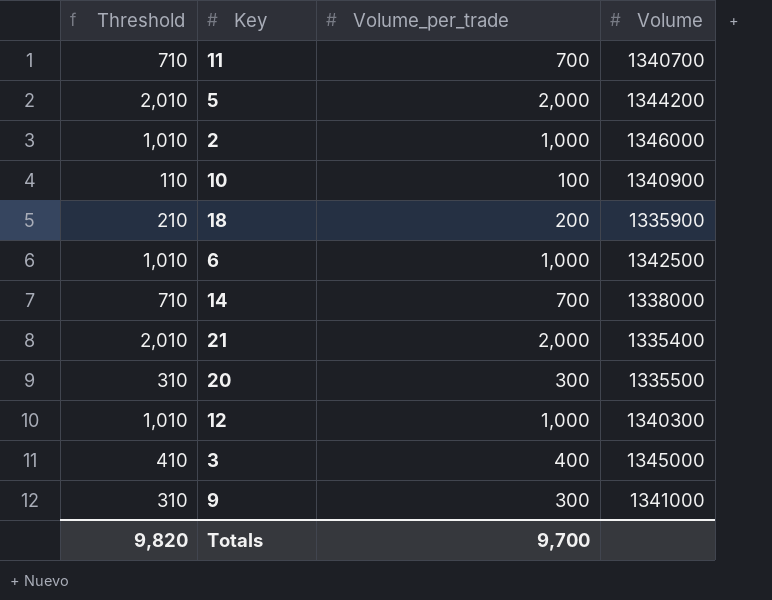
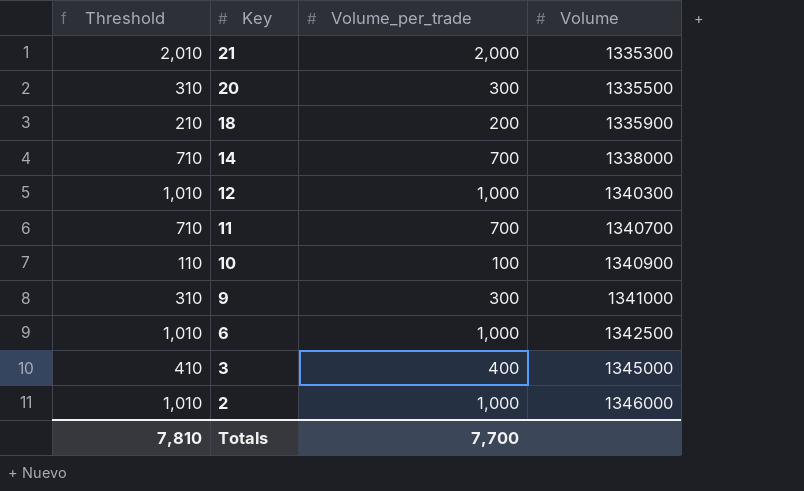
row order: none -> Key descending
row 5: 2,010 | 2,000 | 1344200 -> none
21 | Volume: 1335400 -> 1335300
Totals | Threshold: 9,820 -> 7,810
Totals | Volume_per_trade: 9,700 -> 7,700

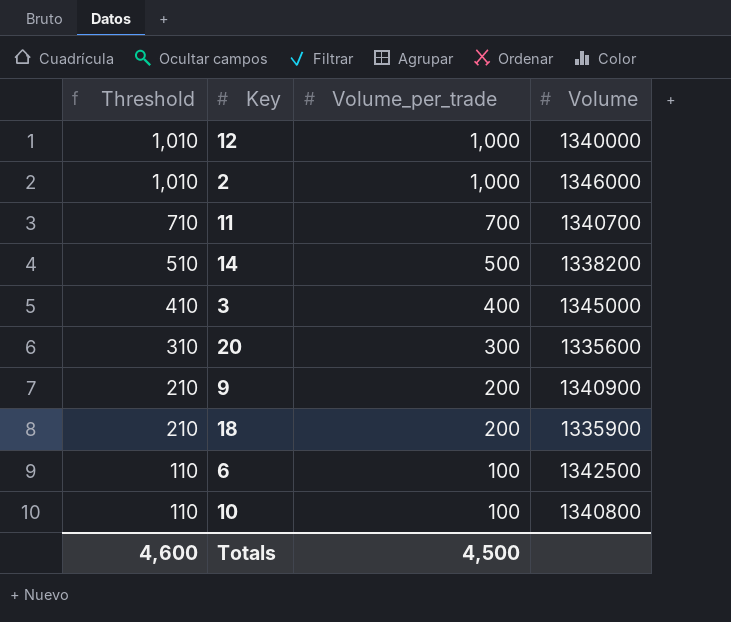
row order: Key descending -> Threshold descending
row 21: 2,010 | 2,000 | 1335300 -> none
12 | Volume: 1340300 -> 1340000
14 | Threshold: 710 -> 510
14 | Volume_per_trade: 700 -> 500
14 | Volume: 1338000 -> 1338200
20 | Volume: 1335500 -> 1335600
9 | Threshold: 310 -> 210
9 | Volume_per_trade: 300 -> 200
9 | Volume: 1341000 -> 1340900
6 | Threshold: 1,010 -> 110
6 | Volume_per_trade: 1,000 -> 100
10 | Volume: 1340900 -> 1340800
Totals | Threshold: 7,810 -> 4,600
Totals | Volume_per_trade: 7,700 -> 4,500

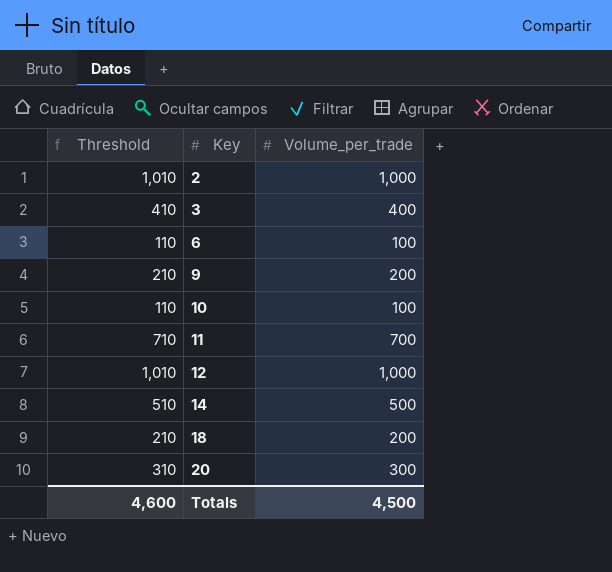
row order: Threshold descending -> Key ascending
column Volume | position: 4 -> none

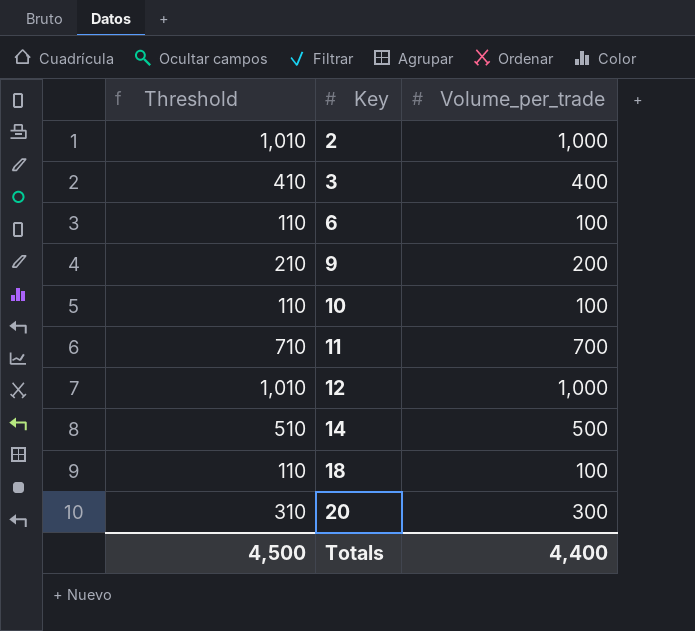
18 | Threshold: 210 -> 110
18 | Volume_per_trade: 200 -> 100
Totals | Threshold: 4,600 -> 4,500
Totals | Volume_per_trade: 4,500 -> 4,400

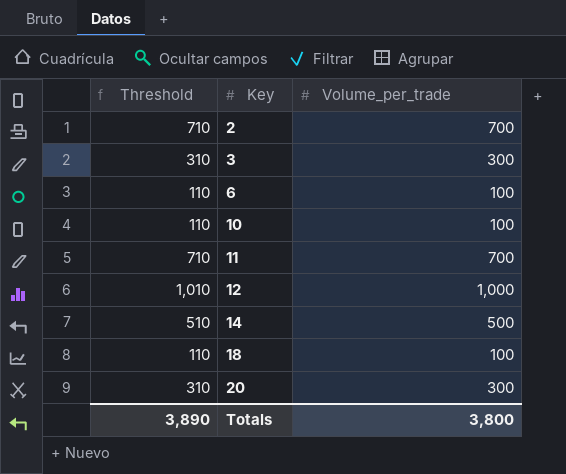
row 9: 210 | 200 -> none
2 | Threshold: 1,010 -> 710
2 | Volume_per_trade: 1,000 -> 700
3 | Threshold: 410 -> 310
3 | Volume_per_trade: 400 -> 300
Totals | Threshold: 4,500 -> 3,890
Totals | Volume_per_trade: 4,400 -> 3,800

